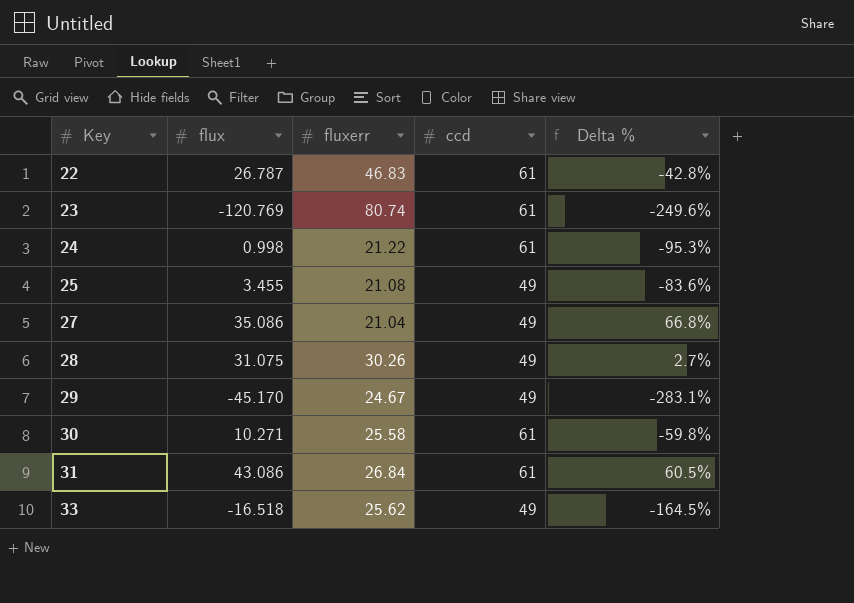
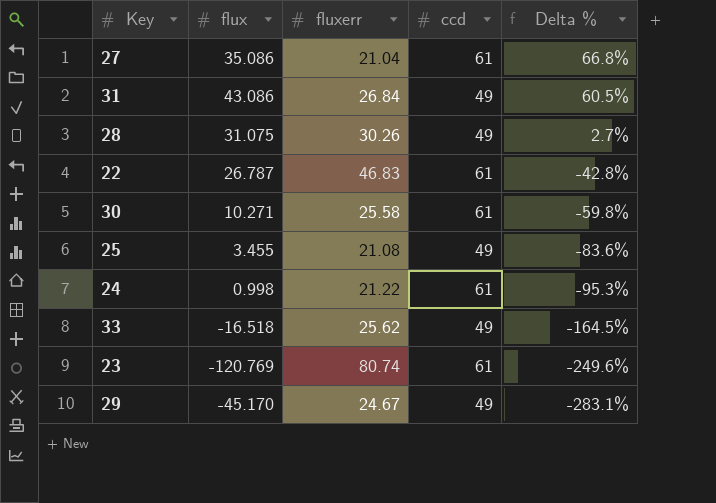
row order: Key ascending -> Delta % descending
27 | ccd: 49 -> 61
31 | ccd: 61 -> 49

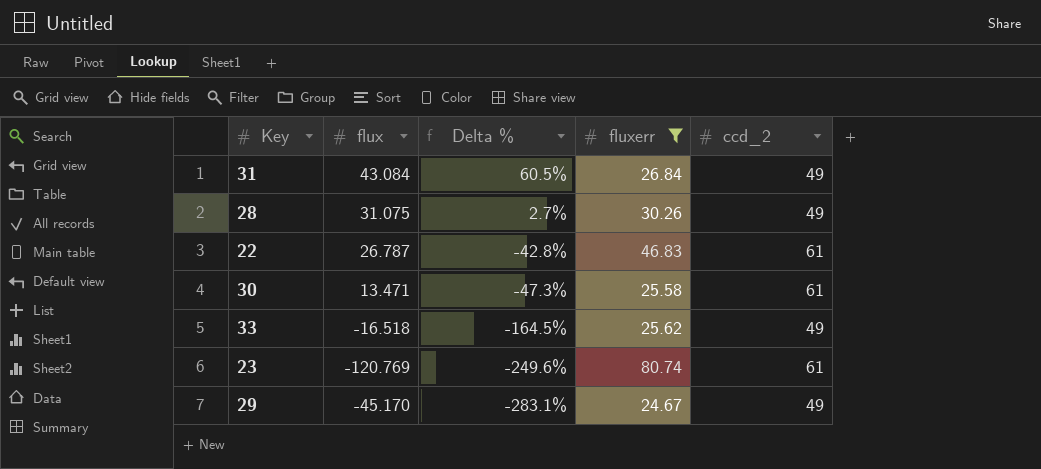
filter: none -> fluxerr >= 24.67
column Delta % | position: 5 -> 3
column name: ccd -> ccd_2
31 | flux: 43.086 -> 43.084
30 | flux: 10.271 -> 13.471
30 | Delta %: -59.8% -> -47.3%

